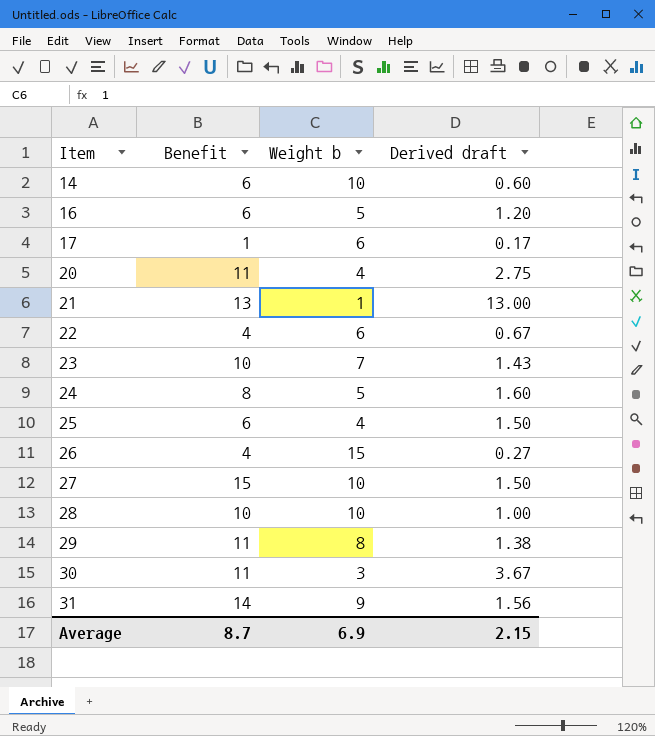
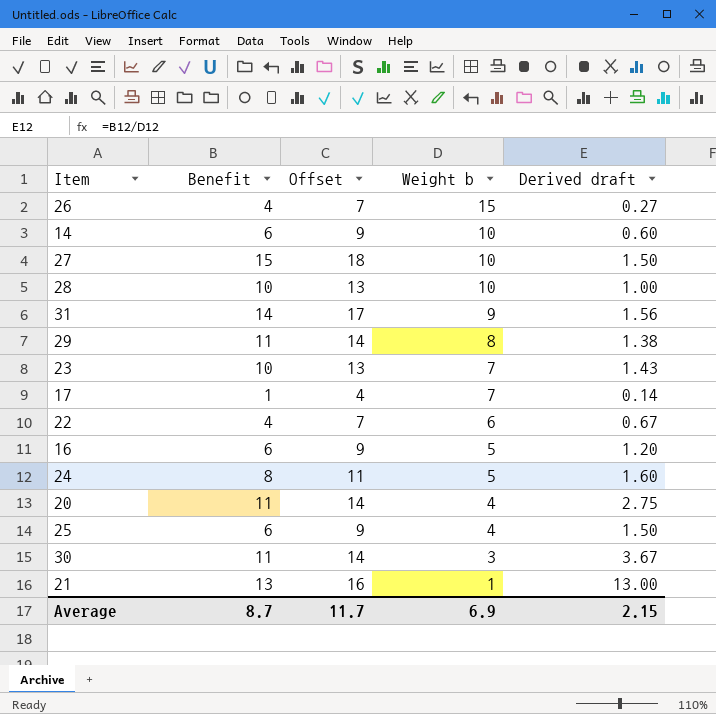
row order: Item ascending -> Weight b descending
column Offset | formula: none -> [Benefit] + 3
17 | Weight b: 6 -> 7
17 | Derived draft: 0.17 -> 0.14

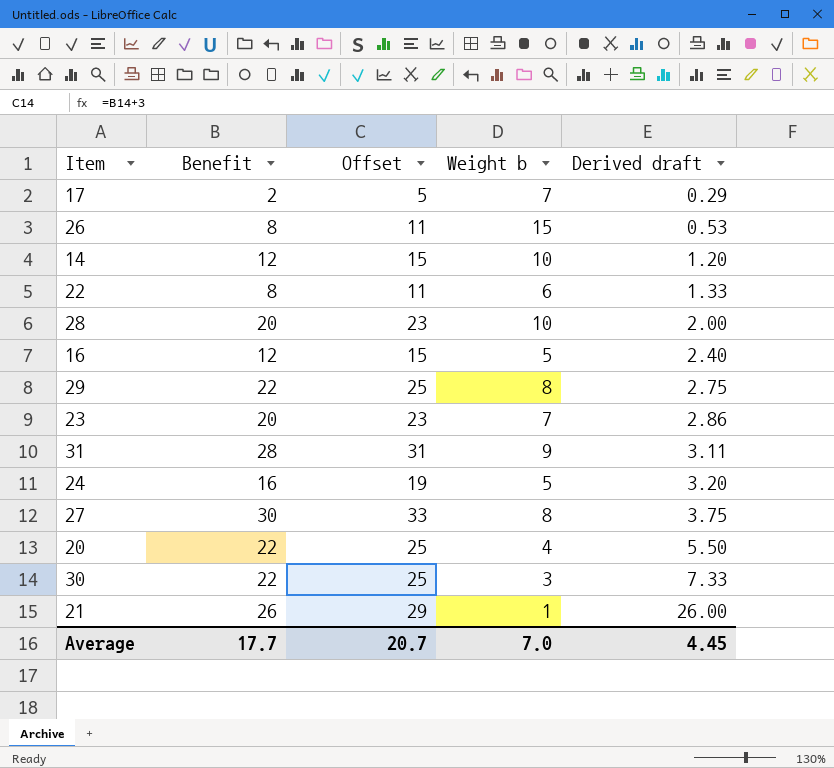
row order: Weight b descending -> Derived draft ascending
row 25: 6 | 9 | 4 | 1.50 -> none
17 | Benefit: 1 -> 2
17 | Offset: 4 -> 5
17 | Derived draft: 0.14 -> 0.29
26 | Benefit: 4 -> 8
26 | Offset: 7 -> 11
26 | Derived draft: 0.27 -> 0.53
14 | Benefit: 6 -> 12
14 | Offset: 9 -> 15
14 | Derived draft: 0.60 -> 1.20
22 | Benefit: 4 -> 8
22 | Offset: 7 -> 11
22 | Derived draft: 0.67 -> 1.33
28 | Benefit: 10 -> 20
28 | Offset: 13 -> 23
28 | Derived draft: 1.00 -> 2.00
16 | Benefit: 6 -> 12
16 | Offset: 9 -> 15
16 | Derived draft: 1.20 -> 2.40
29 | Benefit: 11 -> 22
29 | Offset: 14 -> 25
29 | Derived draft: 1.38 -> 2.75
23 | Benefit: 10 -> 20
23 | Offset: 13 -> 23
23 | Derived draft: 1.43 -> 2.86
31 | Benefit: 14 -> 28
31 | Offset: 17 -> 31
31 | Derived draft: 1.56 -> 3.11
24 | Benefit: 8 -> 16
24 | Offset: 11 -> 19
24 | Derived draft: 1.60 -> 3.20
27 | Benefit: 15 -> 30
27 | Offset: 18 -> 33
27 | Weight b: 10 -> 8
27 | Derived draft: 1.50 -> 3.75
20 | Benefit: 11 -> 22
20 | Offset: 14 -> 25
20 | Derived draft: 2.75 -> 5.50
30 | Benefit: 11 -> 22
30 | Offset: 14 -> 25
30 | Derived draft: 3.67 -> 7.33
21 | Benefit: 13 -> 26
21 | Offset: 16 -> 29
21 | Derived draft: 13.00 -> 26.00
Average | Benefit: 8.7 -> 17.7
Average | Offset: 11.7 -> 20.7
Average | Weight b: 6.9 -> 7.0
Average | Derived draft: 2.15 -> 4.45

